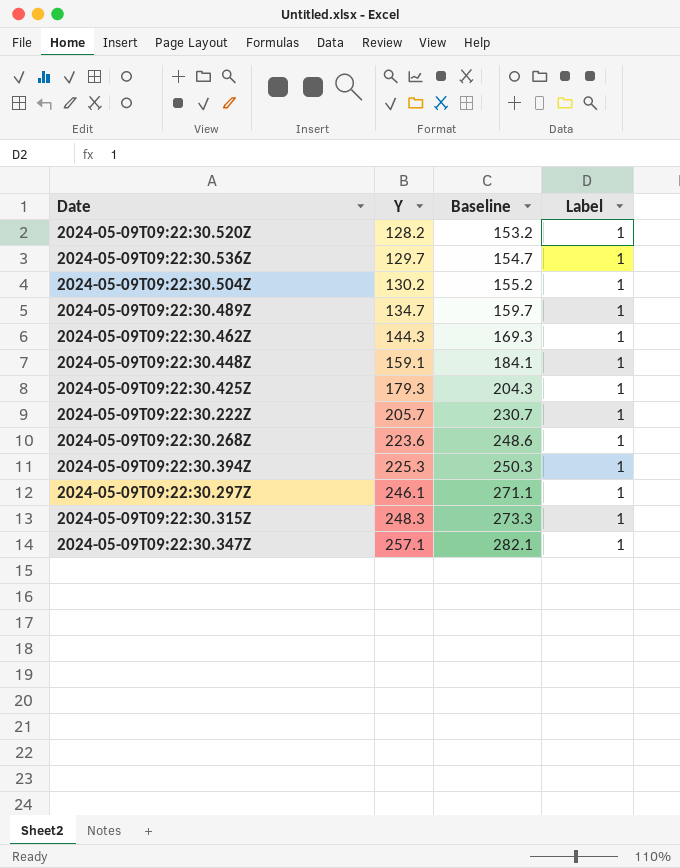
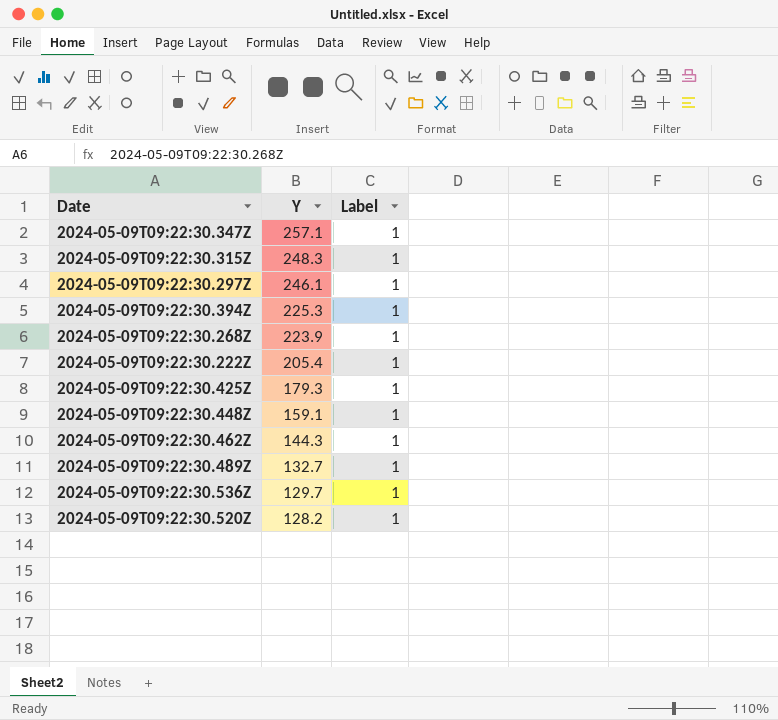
row order: Y ascending -> Y descending
column Baseline | formula: [Y] + 25 -> none
row 2024-05-09T09:22:30.504Z: 130.2 | 155.2 | 1 -> none
2024-05-09T09:22:30.268Z | Y: 223.6 -> 223.9
2024-05-09T09:22:30.222Z | Y: 205.7 -> 205.4
2024-05-09T09:22:30.489Z | Y: 134.7 -> 132.7

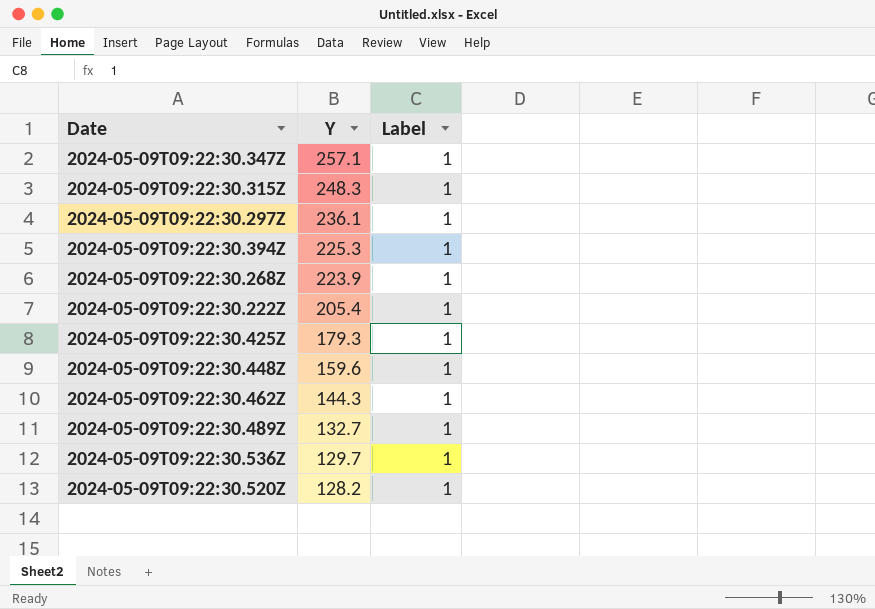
2024-05-09T09:22:30.297Z | Y: 246.1 -> 236.1
2024-05-09T09:22:30.448Z | Y: 159.1 -> 159.6

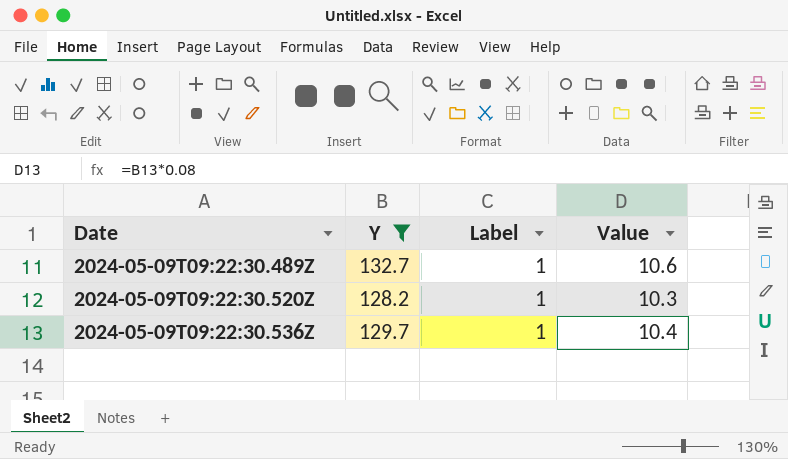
filter: none -> Y <= 132.7
row order: Y descending -> Date ascending
column Value | formula: none -> [Y] * 0.08

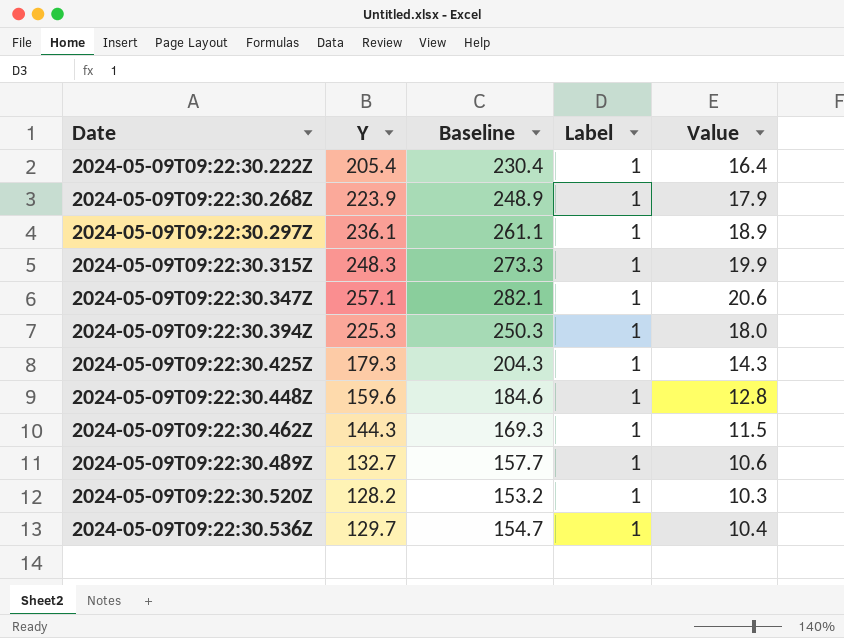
filter: Y <= 132.7 -> none
column Baseline | formula: none -> [Y] + 25

